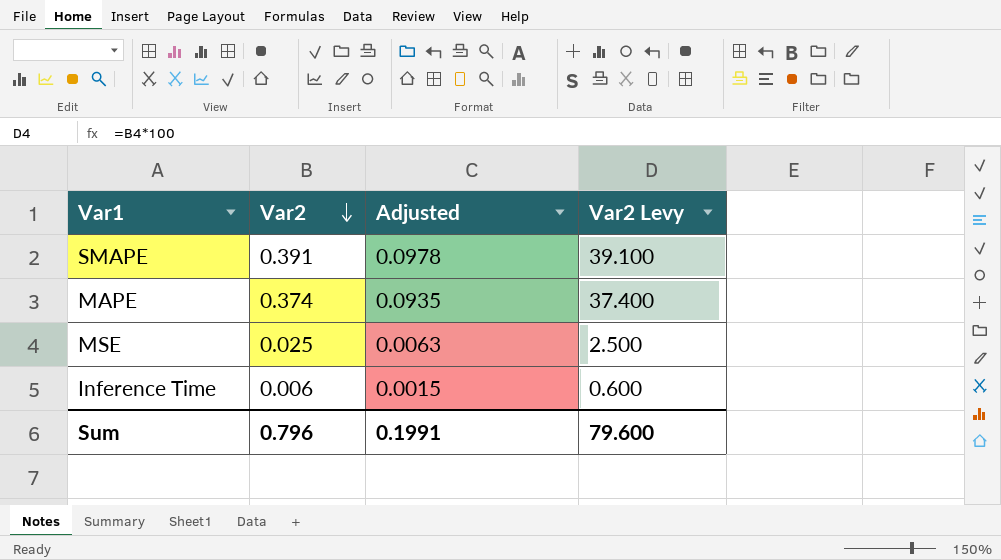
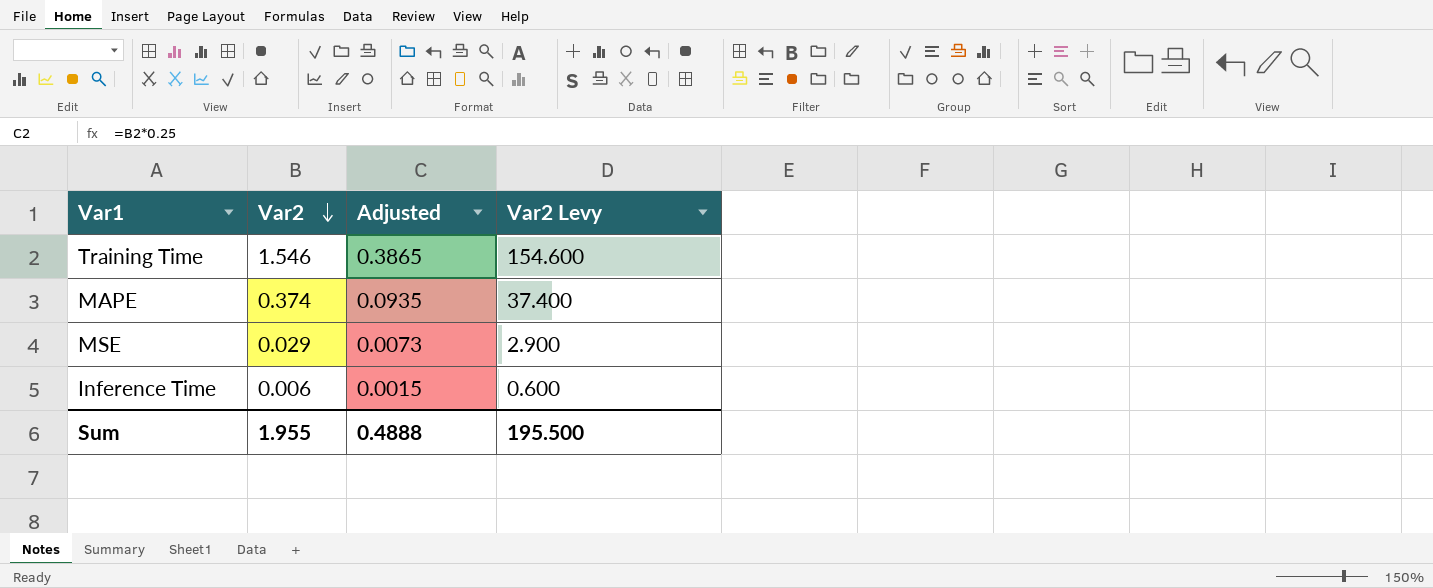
row SMAPE: 0.391 | 0.0978 | 39.100 -> none
row Training Time: none -> 1.546 | 0.3865 | 154.600
MSE | Var2: 0.025 -> 0.029
MSE | Adjusted: 0.0063 -> 0.0073
MSE | Var2 Levy: 2.500 -> 2.900
Sum | Var2: 0.796 -> 1.955
Sum | Adjusted: 0.1991 -> 0.4888
Sum | Var2 Levy: 79.600 -> 195.500

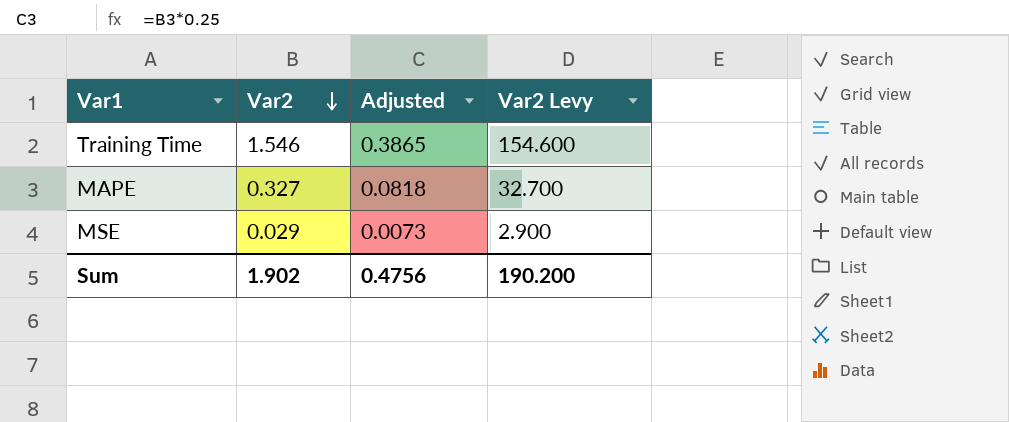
row Inference Time: 0.006 | 0.0015 | 0.600 -> none
MAPE | Var2: 0.374 -> 0.327
MAPE | Adjusted: 0.0935 -> 0.0818
MAPE | Var2 Levy: 37.400 -> 32.700
Sum | Var2: 1.955 -> 1.902
Sum | Adjusted: 0.4888 -> 0.4756
Sum | Var2 Levy: 195.500 -> 190.200

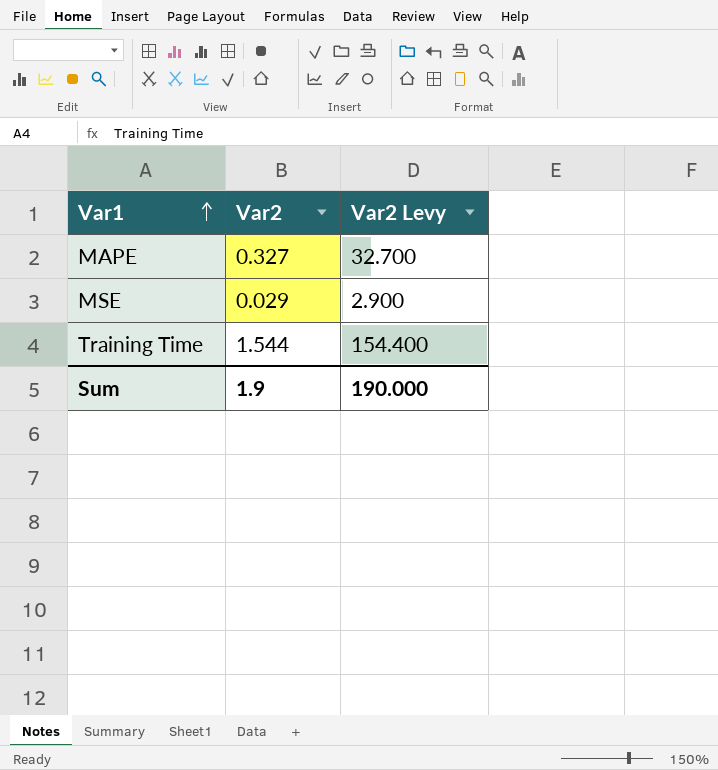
row order: Var2 descending -> Var1 ascending
column Adjusted | formula: [Var2] * 0.25 -> none
Training Time | Var2: 1.546 -> 1.544
Training Time | Var2 Levy: 154.600 -> 154.400
Sum | Var2: 1.902 -> 1.9
Sum | Var2 Levy: 190.200 -> 190.000

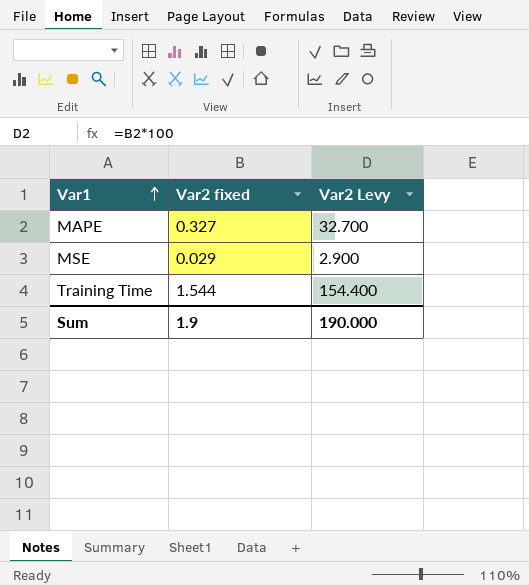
column name: Var2 -> Var2 fixed

